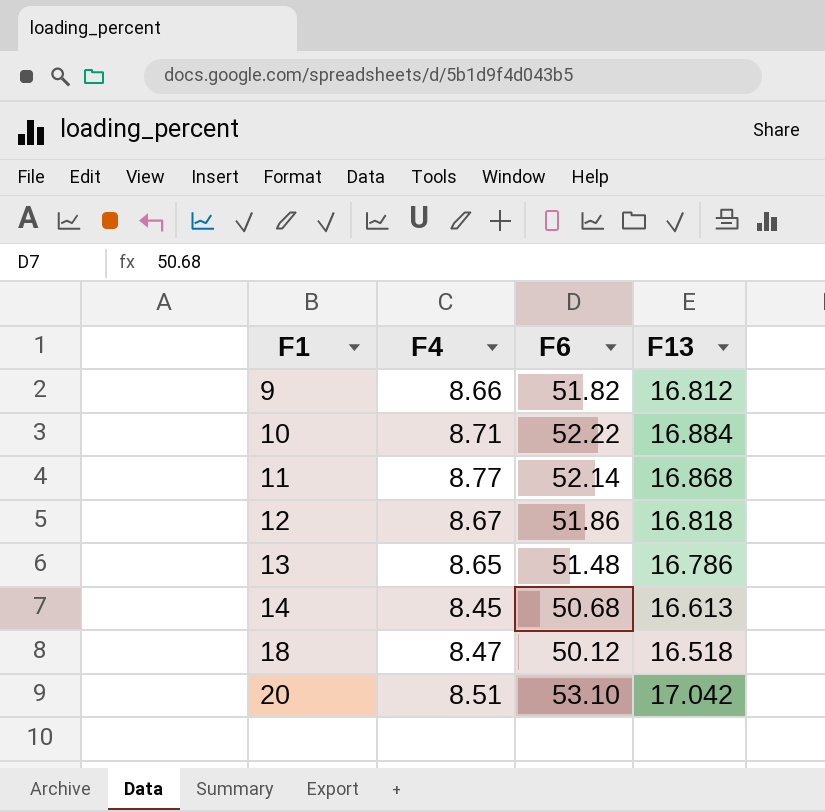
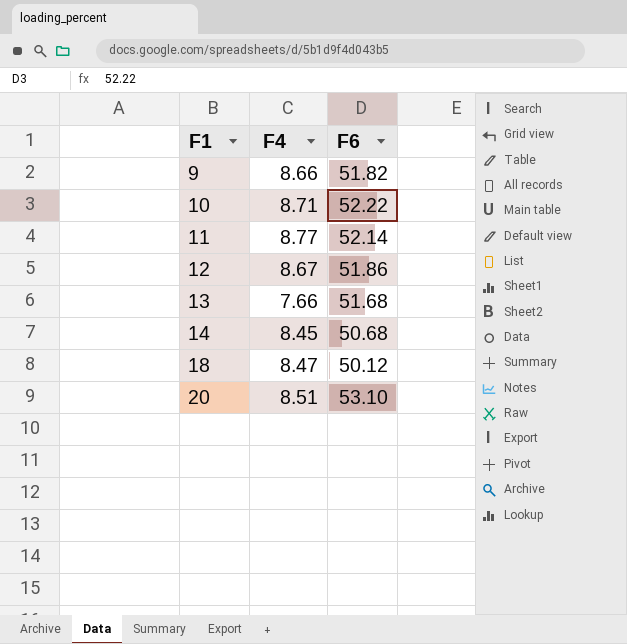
column F13 | position: 4 -> none
13 | F4: 8.65 -> 7.66
13 | F6: 51.48 -> 51.68

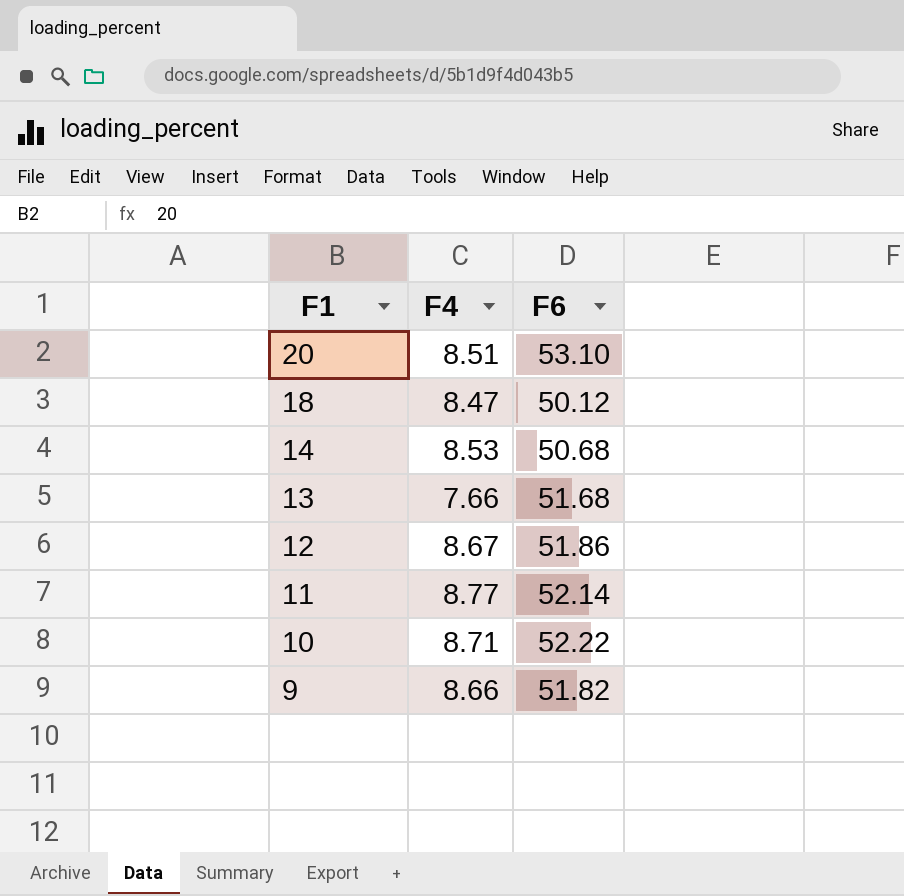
row order: F1 ascending -> F1 descending
14 | F4: 8.45 -> 8.53

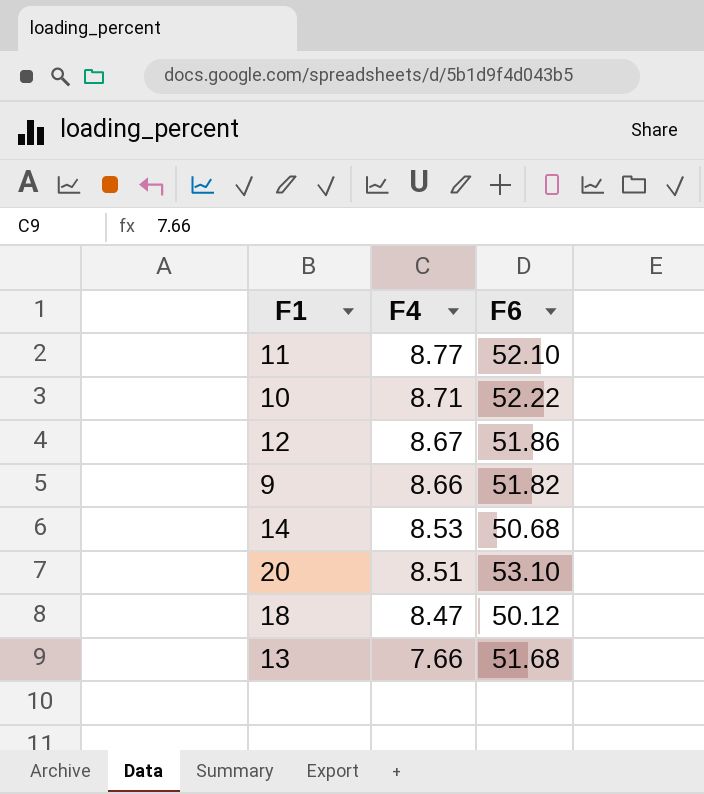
row order: F1 descending -> F4 descending
11 | F6: 52.14 -> 52.10

